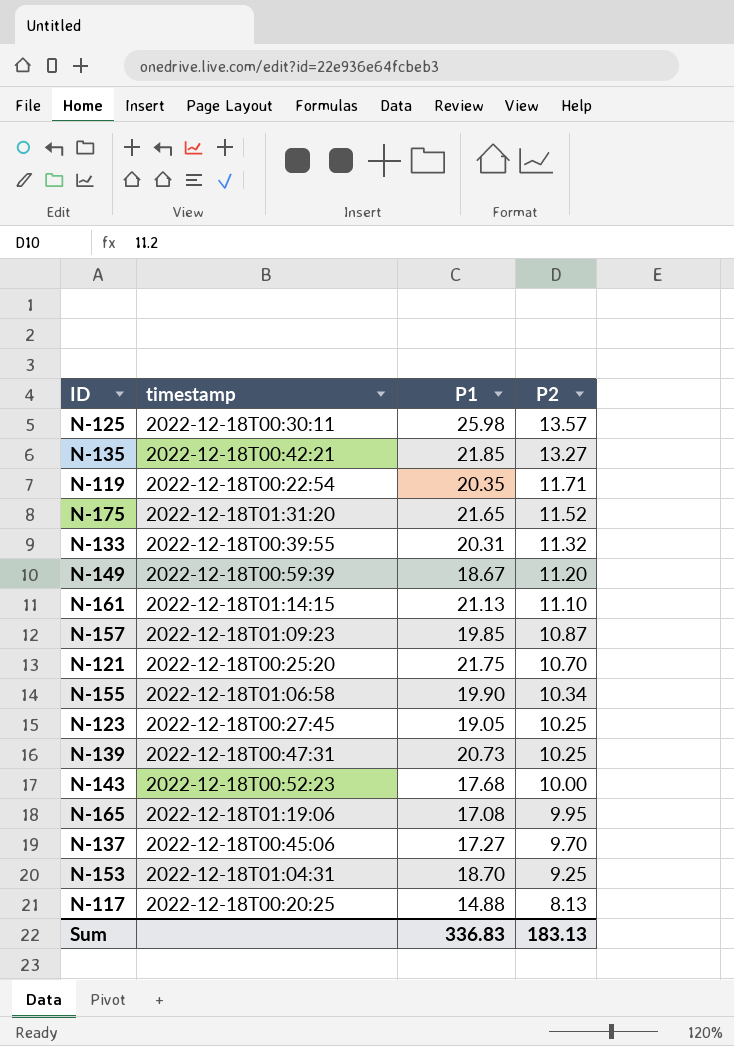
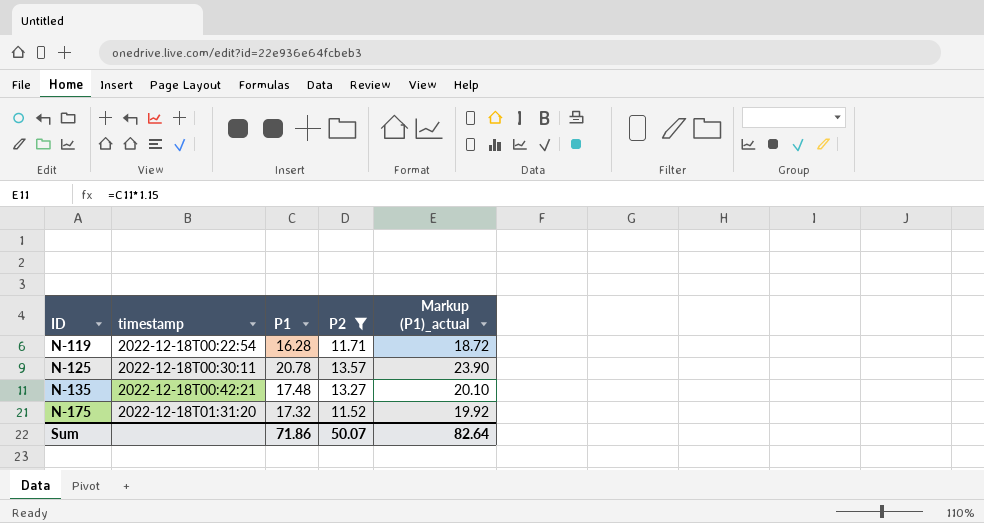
filter: none -> P2 >= 11.52
row order: P2 descending -> ID ascending
column Markup (P1)_actual | formula: none -> [P1] * 1.15
N-119 | P1: 20.35 -> 16.28
N-125 | P1: 25.98 -> 20.78
N-135 | P1: 21.85 -> 17.48
N-175 | P1: 21.65 -> 17.32
Sum | P1: 336.83 -> 71.86
Sum | P2: 183.13 -> 50.07

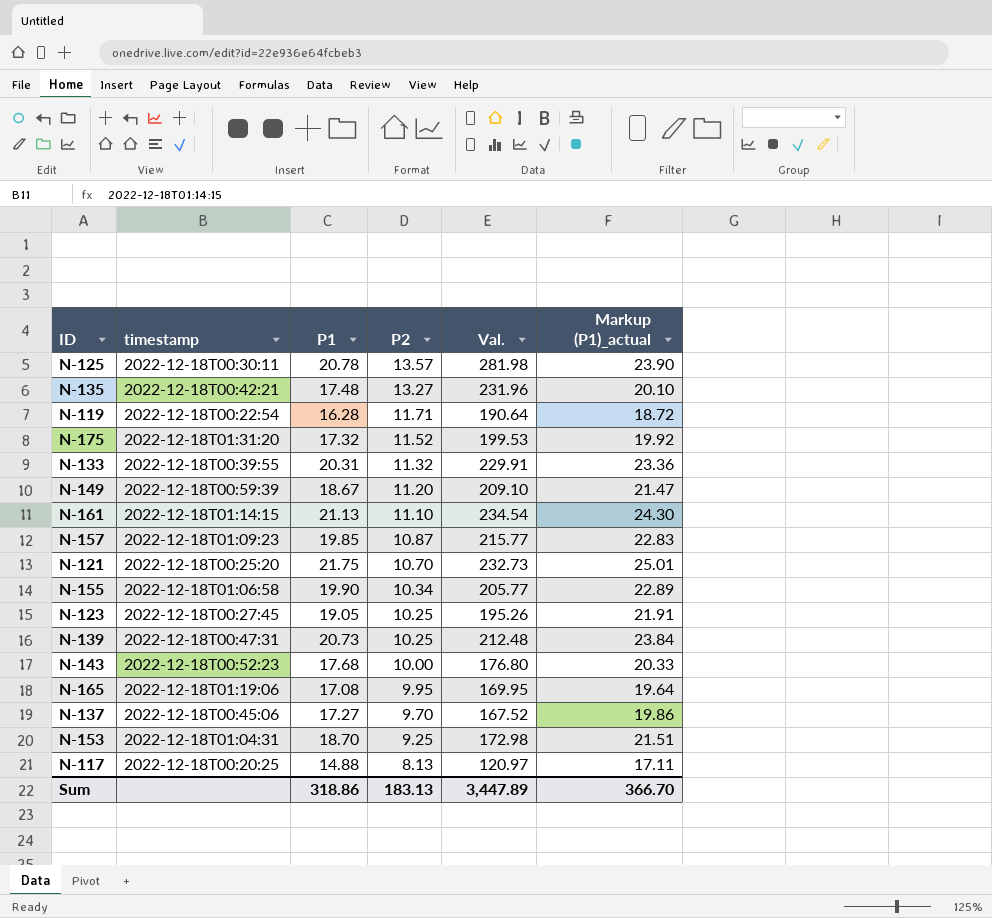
filter: P2 >= 11.52 -> none
row order: ID ascending -> P2 descending
column Val. | formula: none -> [P1] * [P2]
Sum | P1: 71.86 -> 318.86
Sum | P2: 50.07 -> 183.13
Sum | Markup (P1)_actual: 82.64 -> 366.70

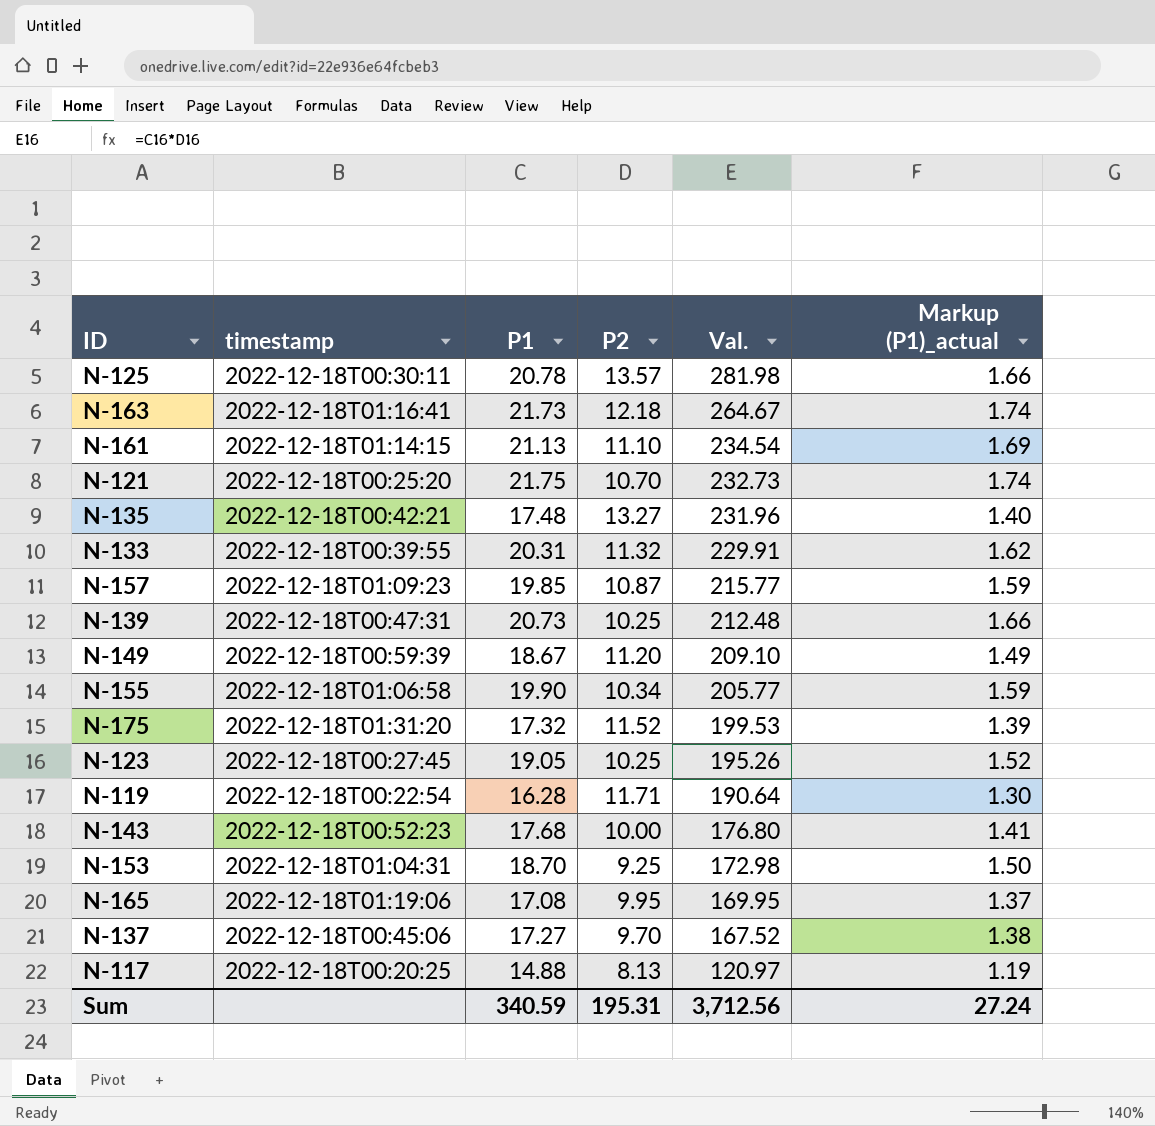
row order: P2 descending -> Val. descending
column Markup (P1)_actual | formula: [P1] * 1.15 -> [P1] * 0.08
row N-163: none -> 2022-12-18T01:16:41 | 21.73 | 12.18 | 264.67 | 1.74
Sum | P1: 318.86 -> 340.59
Sum | P2: 183.13 -> 195.31
Sum | Val.: 3,447.89 -> 3,712.56
Sum | Markup (P1)_actual: 366.70 -> 27.24

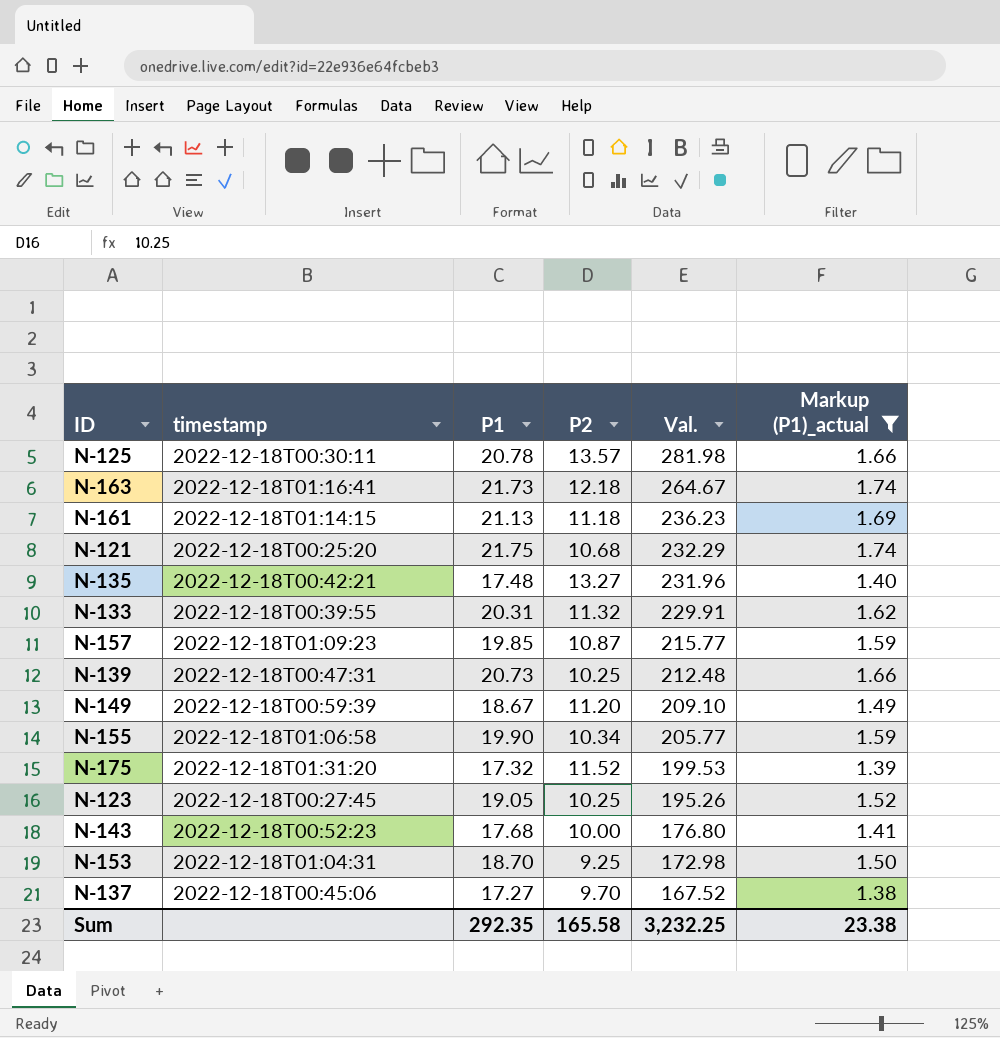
filter: none -> Markup (P1)_actual >= 1.38
N-161 | P2: 11.10 -> 11.18
N-161 | Val.: 234.54 -> 236.23
N-121 | P2: 10.70 -> 10.68
N-121 | Val.: 232.73 -> 232.29
Sum | P1: 340.59 -> 292.35
Sum | P2: 195.31 -> 165.58
Sum | Val.: 3,712.56 -> 3,232.25
Sum | Markup (P1)_actual: 27.24 -> 23.38

